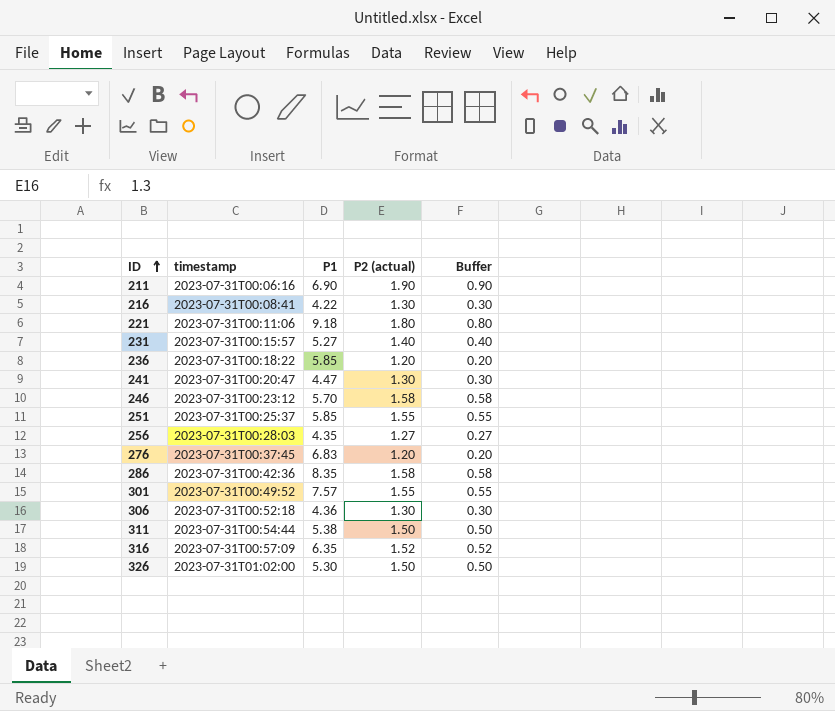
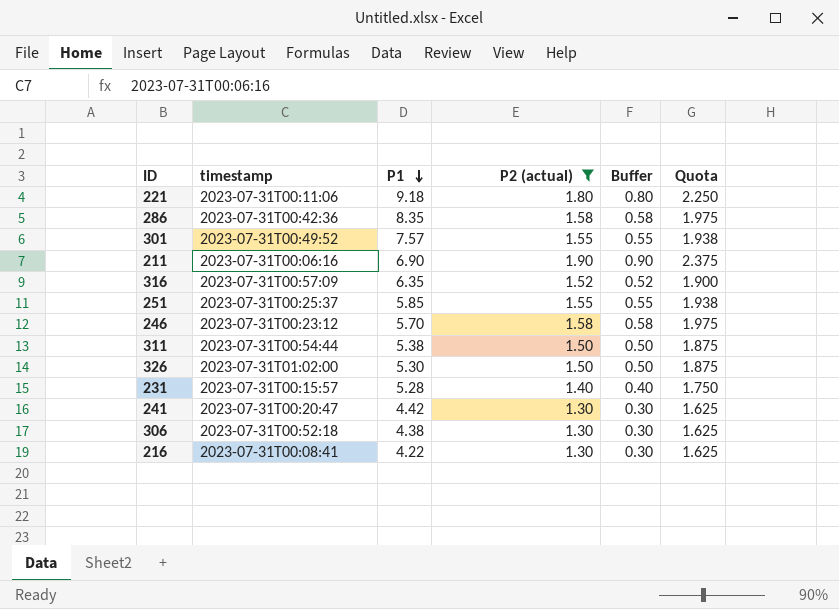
filter: none -> P2 (actual) >= 1.30
row order: ID ascending -> P1 descending
column Quota | formula: none -> [P2 (actual)] * 1.25
231 | P1: 5.27 -> 5.28
241 | P1: 4.47 -> 4.42
306 | P1: 4.36 -> 4.38

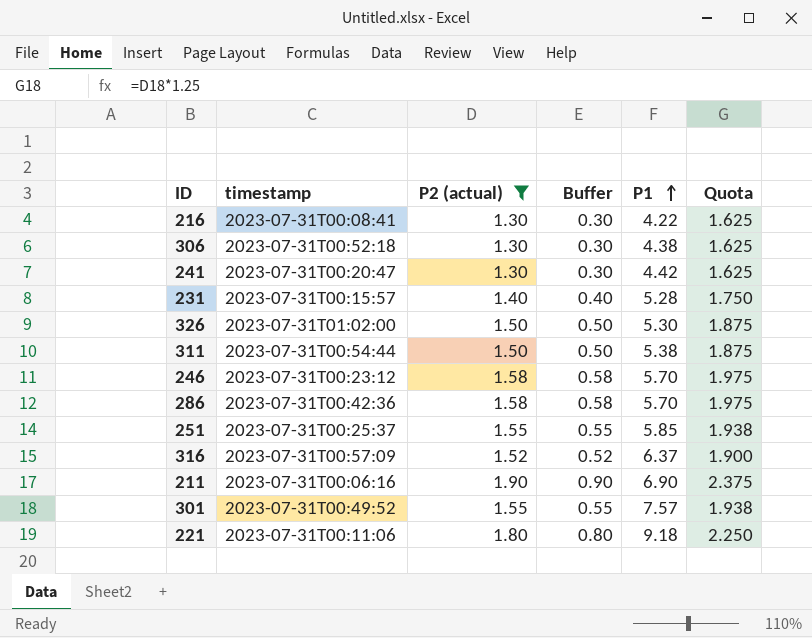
row order: P1 descending -> P1 ascending
column P1 | position: 3 -> 5
286 | P1: 8.35 -> 5.70
316 | P1: 6.35 -> 6.37

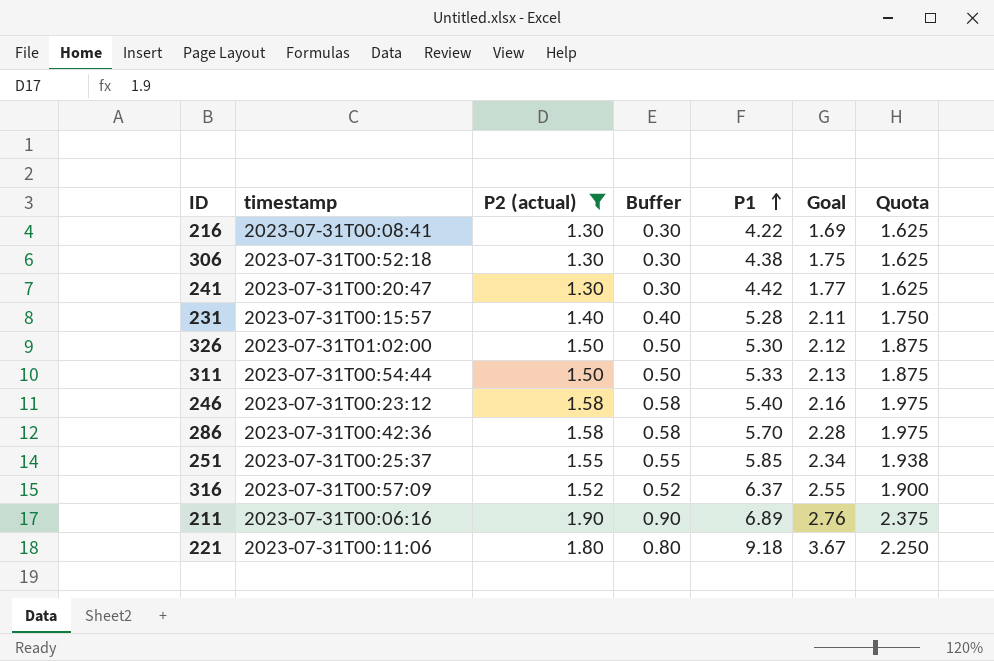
column Goal | formula: none -> [P1] * 0.4
row 301: 2023-07-31T00:49:52 | 1.55 | 0.55 | 7.57 | 1.938 -> none
311 | P1: 5.38 -> 5.33
246 | P1: 5.70 -> 5.40
211 | P1: 6.90 -> 6.89

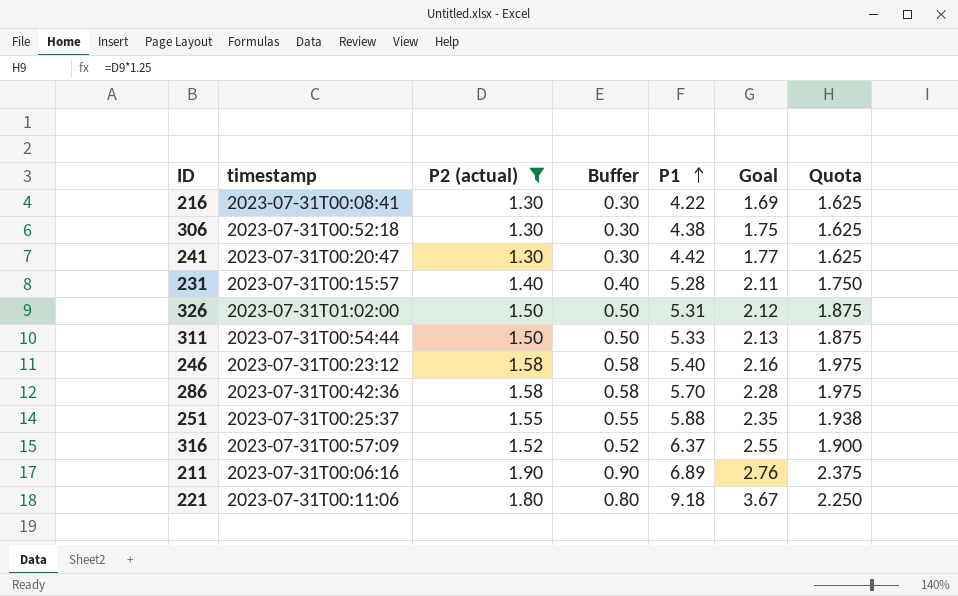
326 | P1: 5.30 -> 5.31
251 | P1: 5.85 -> 5.88
251 | Goal: 2.34 -> 2.35

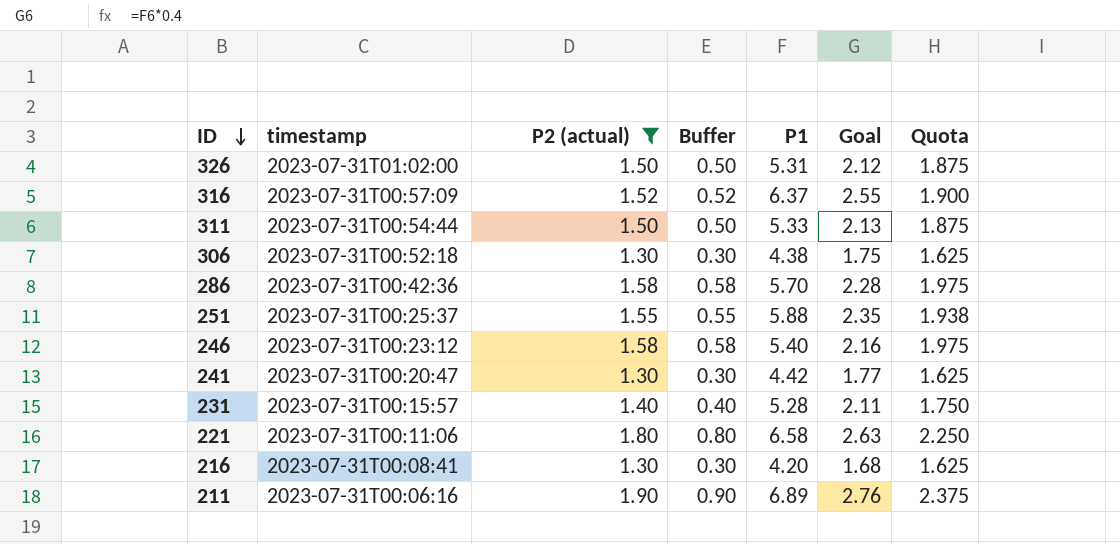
row order: P1 ascending -> ID descending
221 | P1: 9.18 -> 6.58
221 | Goal: 3.67 -> 2.63
216 | P1: 4.22 -> 4.20
216 | Goal: 1.69 -> 1.68

